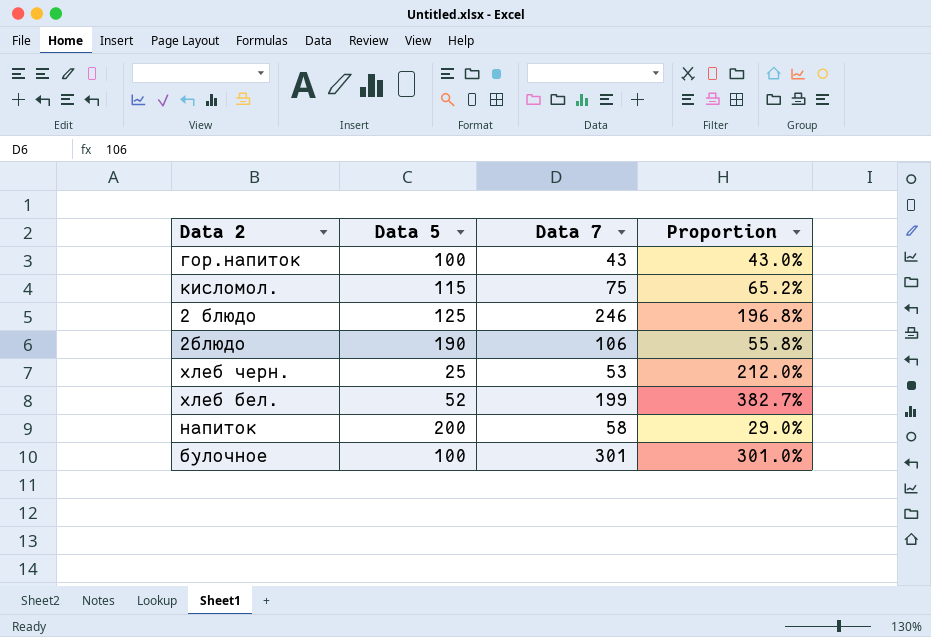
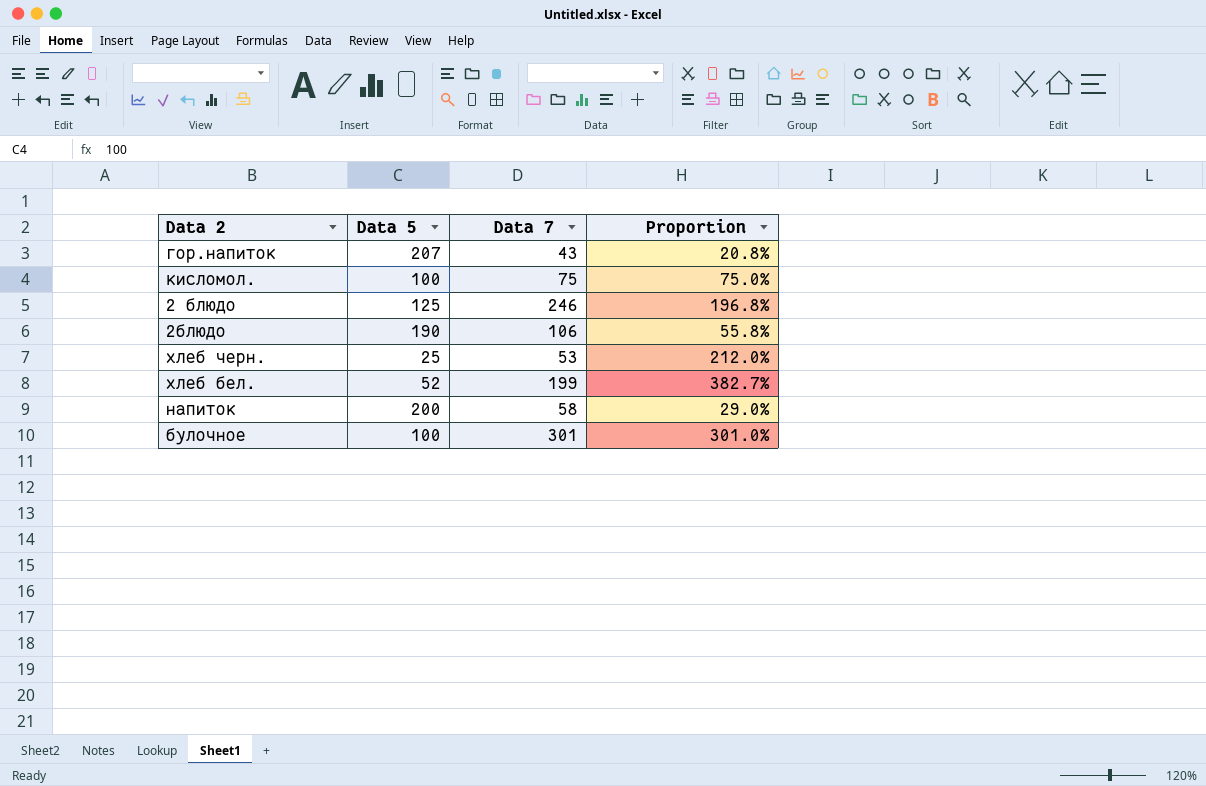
гор.напиток | Data 5: 100 -> 207
гор.напиток | Proportion: 43.0% -> 20.8%
кисломол. | Data 5: 115 -> 100
кисломол. | Proportion: 65.2% -> 75.0%

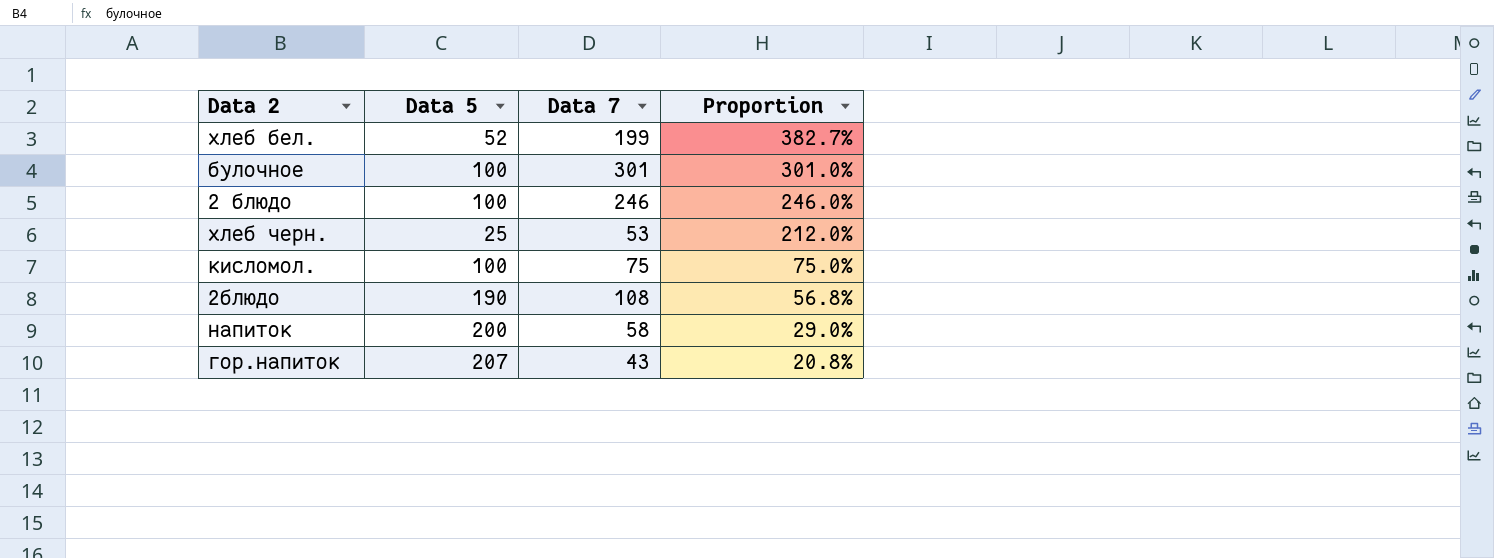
row order: none -> Proportion descending
2 блюдо | Data 5: 125 -> 100
2 блюдо | Proportion: 196.8% -> 246.0%
2блюдо | Data 7: 106 -> 108
2блюдо | Proportion: 55.8% -> 56.8%

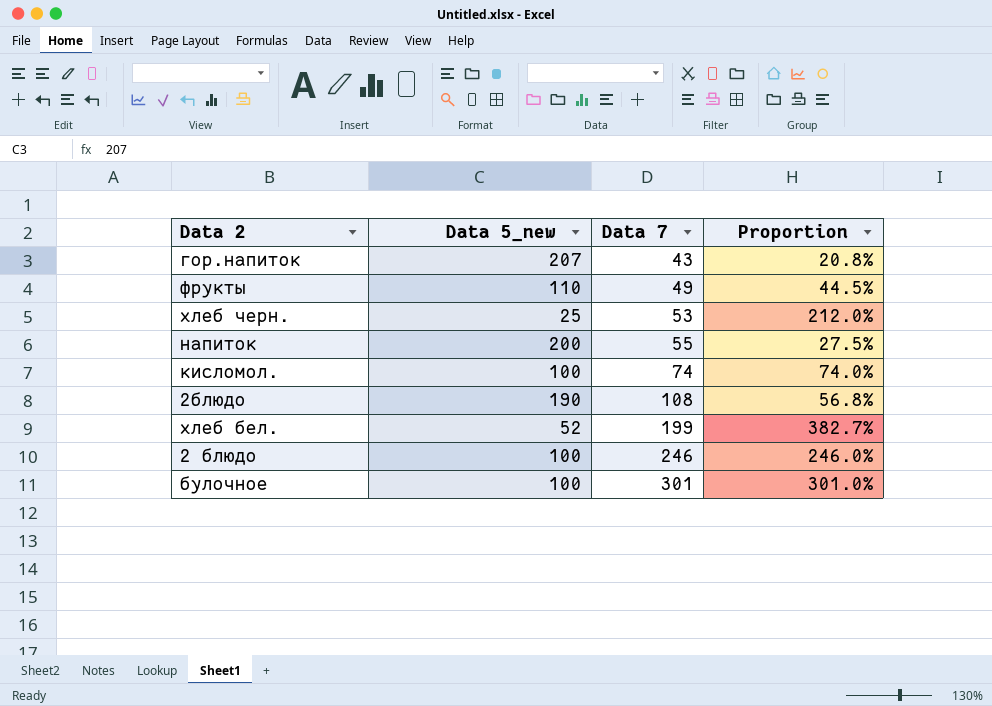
row order: Proportion descending -> Data 7 ascending
column name: Data 5 -> Data 5_new
row фрукты: none -> 110 | 49 | 44.5%
напиток | Data 7: 58 -> 55
напиток | Proportion: 29.0% -> 27.5%
кисломол. | Data 7: 75 -> 74
кисломол. | Proportion: 75.0% -> 74.0%

